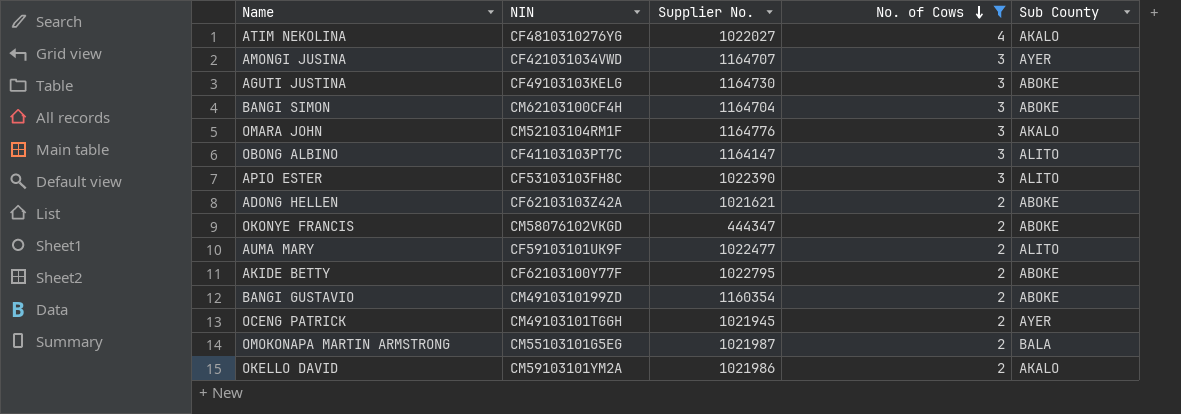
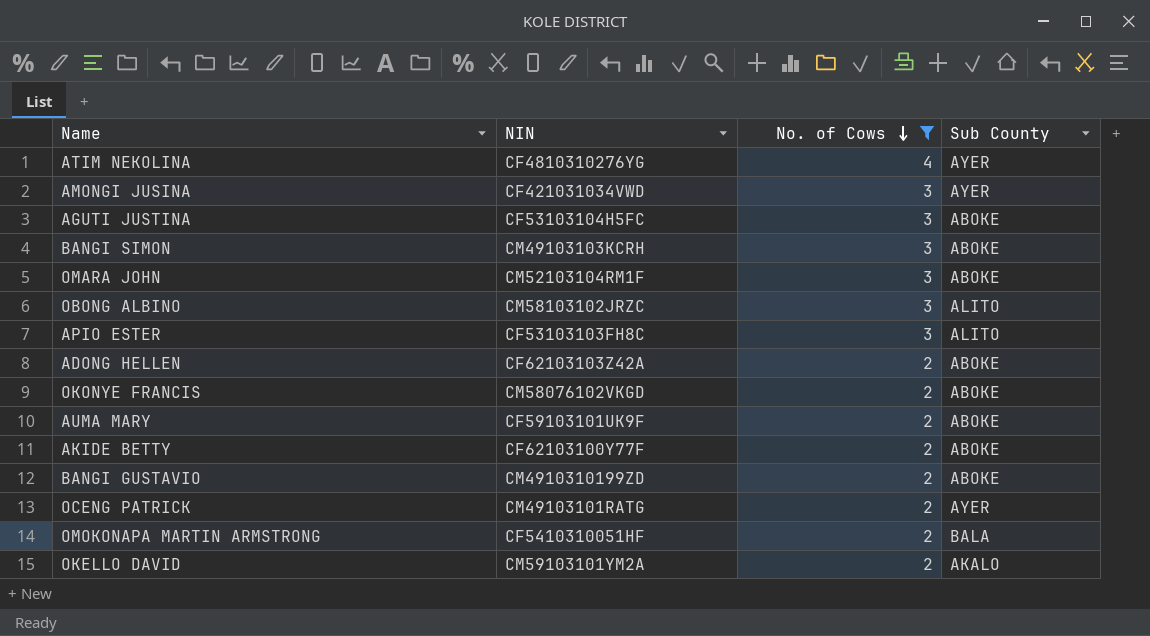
column Supplier No. | position: 3 -> none
ATIM NEKOLINA | Sub County: AKALO -> AYER
AGUTI JUSTINA | NIN: CF49103103KELG -> CF53103104H5FC
BANGI SIMON | NIN: CM62103100CF4H -> CM49103103KCRH
OMARA JOHN | Sub County: AKALO -> ABOKE
OBONG ALBINO | NIN: CF41103103PT7C -> CM58103102JRZC
AUMA MARY | Sub County: ALITO -> ABOKE
OCENG PATRICK | NIN: CM49103101TGGH -> CM49103101RATG
OMOKONAPA MARTIN ARMSTRONG | NIN: CM55103101G5EG -> CF5410310051HF

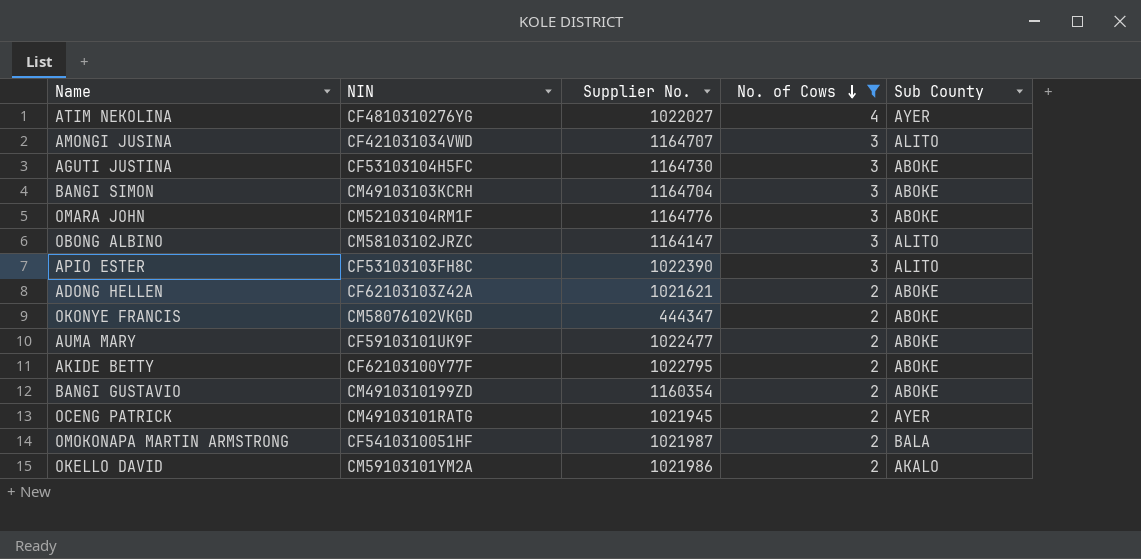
column Supplier No. | position: none -> 3
AMONGI JUSINA | Sub County: AYER -> ALITO

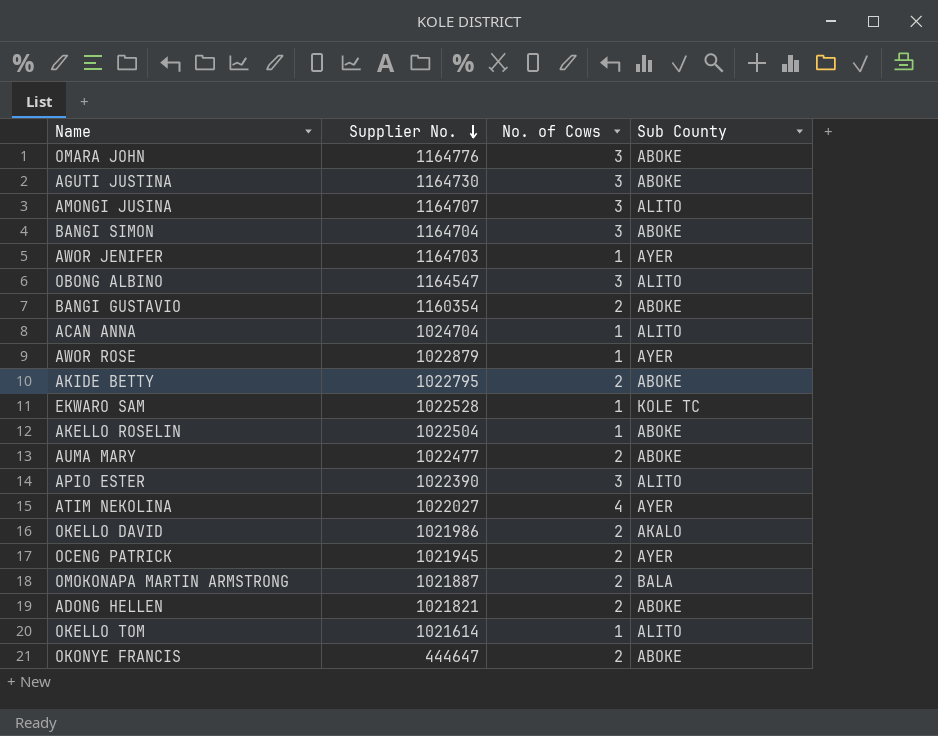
filter: No. of Cows != 1 -> none
row order: No. of Cows descending -> Supplier No. descending
column NIN | position: 2 -> none
OBONG ALBINO | Supplier No.: 1164147 -> 1164547
OMOKONAPA MARTIN ARMSTRONG | Supplier No.: 1021987 -> 1021887
ADONG HELLEN | Supplier No.: 1021621 -> 1021821
OKONYE FRANCIS | Supplier No.: 444347 -> 444647

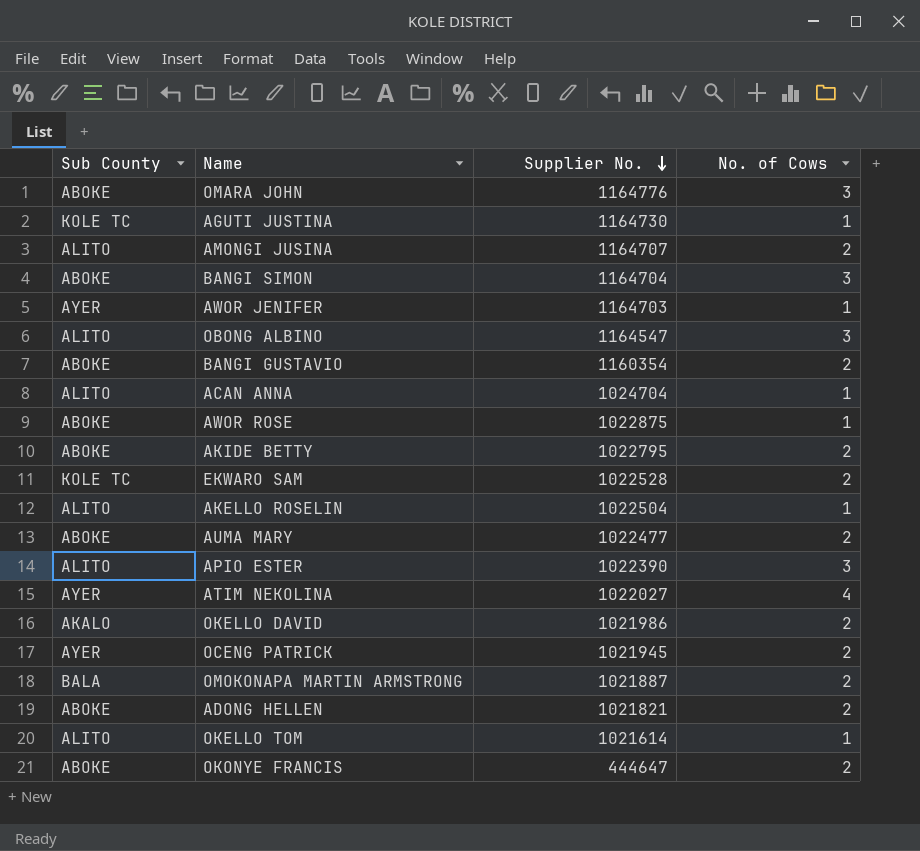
column Sub County | position: 4 -> 1
AGUTI JUSTINA | Sub County: ABOKE -> KOLE TC
AGUTI JUSTINA | No. of Cows: 3 -> 1
AMONGI JUSINA | No. of Cows: 3 -> 2
AWOR ROSE | Sub County: AYER -> ABOKE
AWOR ROSE | Supplier No.: 1022879 -> 1022875
EKWARO SAM | No. of Cows: 1 -> 2
AKELLO ROSELIN | Sub County: ABOKE -> ALITO

